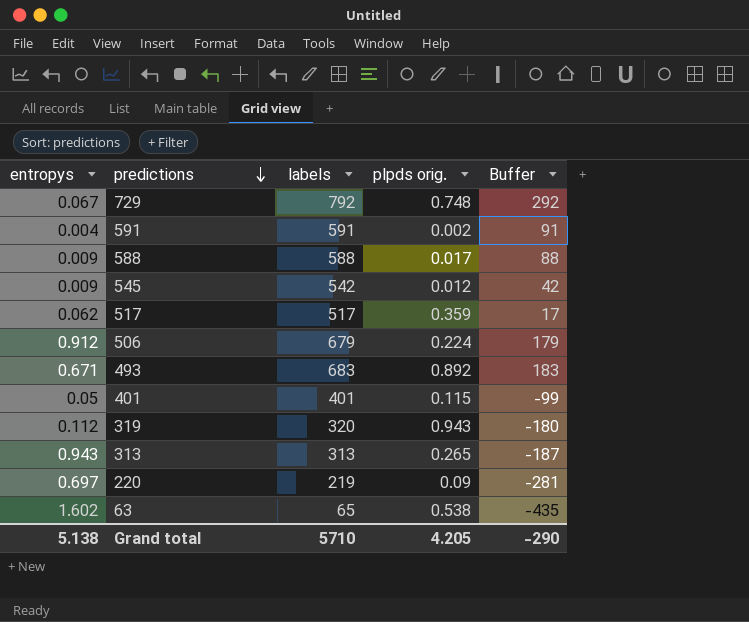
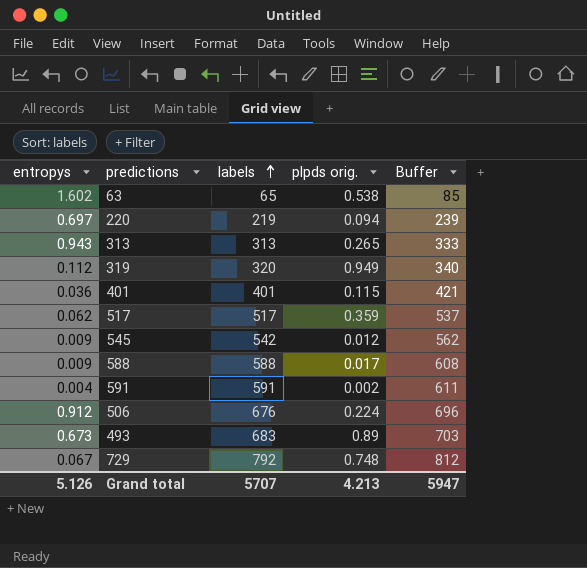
row order: predictions descending -> labels ascending
column Buffer | formula: [labels] - 500 -> [labels] + 20
220 | plpds orig.: 0.09 -> 0.094
319 | plpds orig.: 0.943 -> 0.949
401 | entropys: 0.05 -> 0.036
506 | labels: 679 -> 676
493 | entropys: 0.671 -> 0.673
493 | plpds orig.: 0.892 -> 0.89
Grand total | entropys: 5.138 -> 5.126
Grand total | labels: 5710 -> 5707
Grand total | plpds orig.: 4.205 -> 4.213
Grand total | Buffer: -290 -> 5947

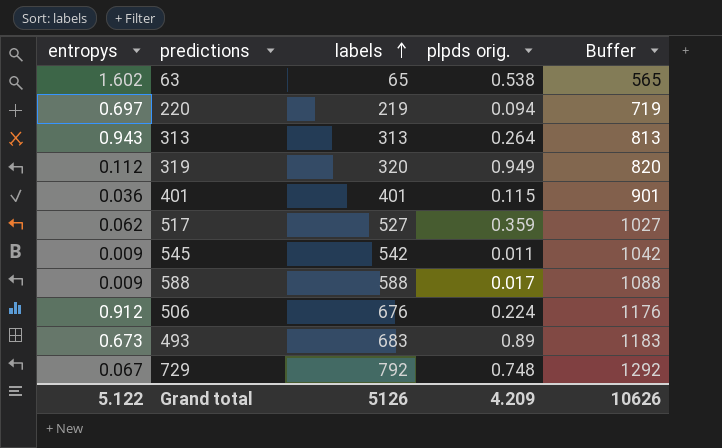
column Buffer | formula: [labels] + 20 -> [labels] + 500
row 591: 0.004 | 591 | 0.002 | 611 -> none
313 | plpds orig.: 0.265 -> 0.264
517 | labels: 517 -> 527
545 | plpds orig.: 0.012 -> 0.011
Grand total | entropys: 5.126 -> 5.122
Grand total | labels: 5707 -> 5126
Grand total | plpds orig.: 4.213 -> 4.209
Grand total | Buffer: 5947 -> 10626

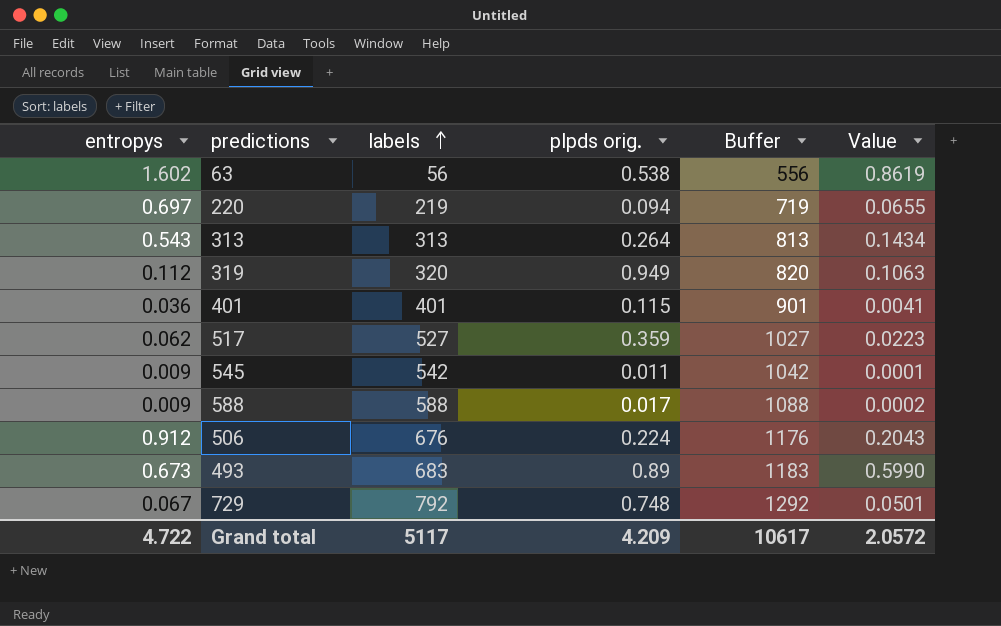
column Value | formula: none -> [entropys] * [plpds orig.]
63 | labels: 65 -> 56
63 | Buffer: 565 -> 556
313 | entropys: 0.943 -> 0.543
Grand total | entropys: 5.122 -> 4.722
Grand total | labels: 5126 -> 5117
Grand total | Buffer: 10626 -> 10617

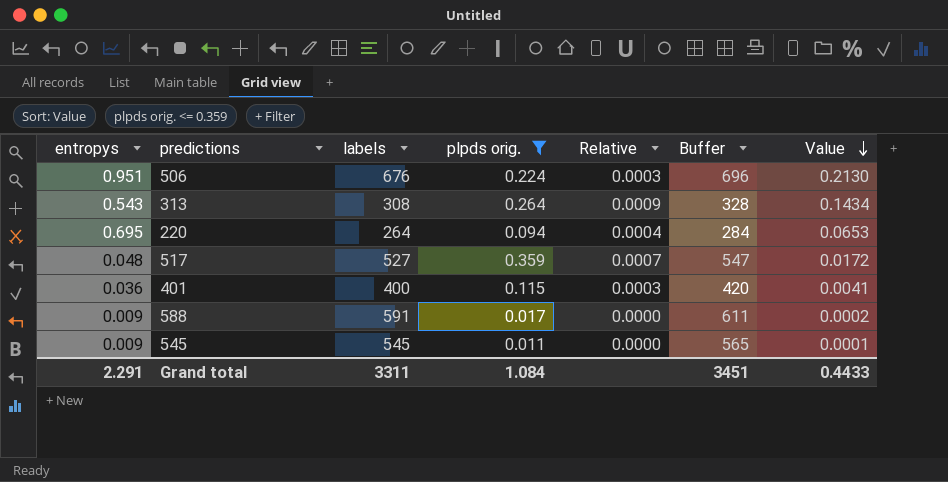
filter: none -> plpds orig. <= 0.359
row order: labels ascending -> Value descending
column Relative | formula: none -> [plpds orig.] / [labels]
column Buffer | formula: [labels] + 500 -> [labels] + 20
506 | entropys: 0.912 -> 0.951
506 | Value: 0.2043 -> 0.2130
313 | labels: 313 -> 308
220 | entropys: 0.697 -> 0.695
220 | labels: 219 -> 264
220 | Value: 0.0655 -> 0.0653
517 | entropys: 0.062 -> 0.048
517 | Value: 0.0223 -> 0.0172
401 | labels: 401 -> 400
588 | labels: 588 -> 591
545 | labels: 542 -> 545
Grand total | entropys: 4.722 -> 2.291
Grand total | labels: 5117 -> 3311
Grand total | plpds orig.: 4.209 -> 1.084
Grand total | Buffer: 10617 -> 3451
Grand total | Value: 2.0572 -> 0.4433

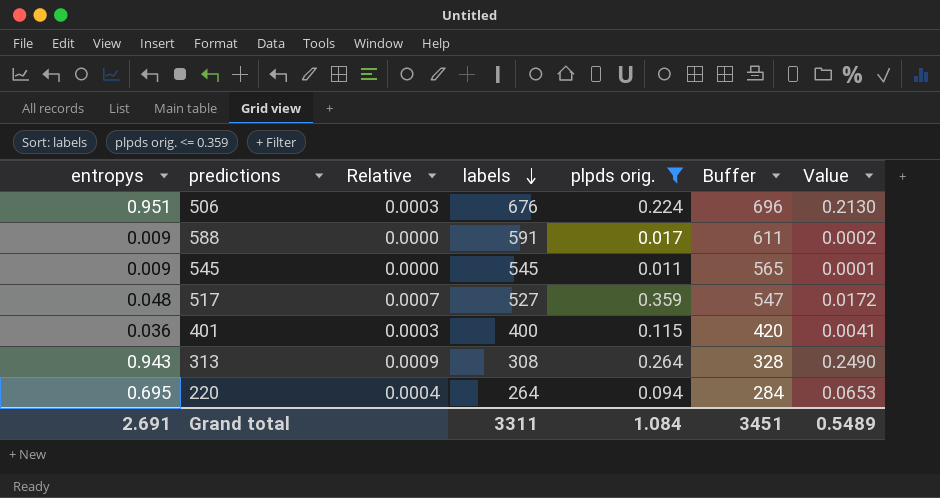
row order: Value descending -> labels descending
column Relative | position: 5 -> 3
313 | entropys: 0.543 -> 0.943
313 | Value: 0.1434 -> 0.2490
Grand total | entropys: 2.291 -> 2.691
Grand total | Value: 0.4433 -> 0.5489

